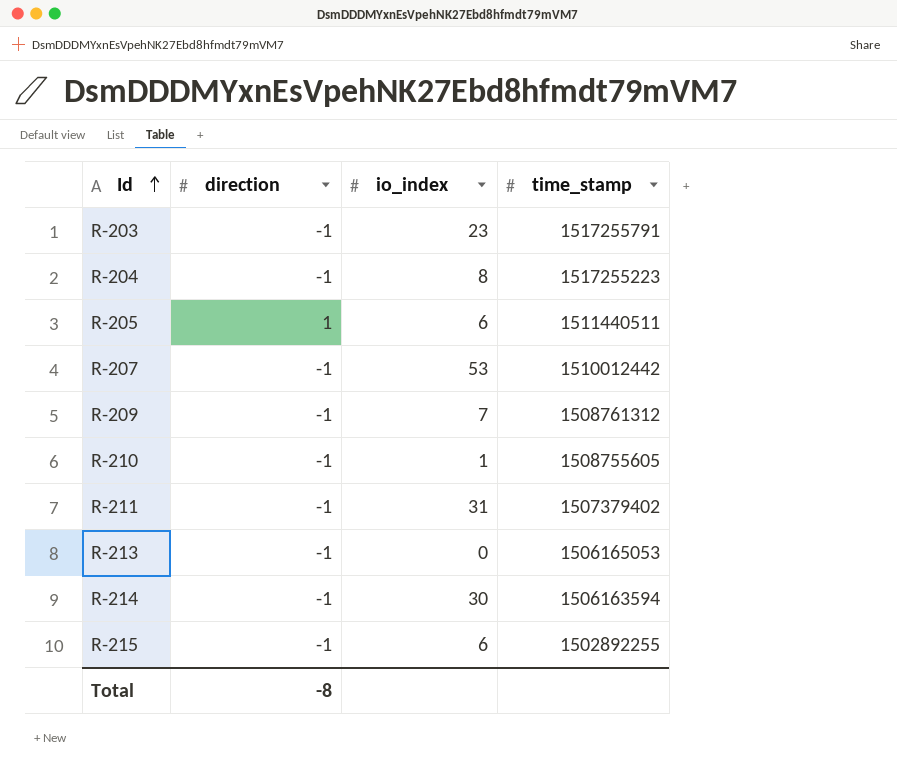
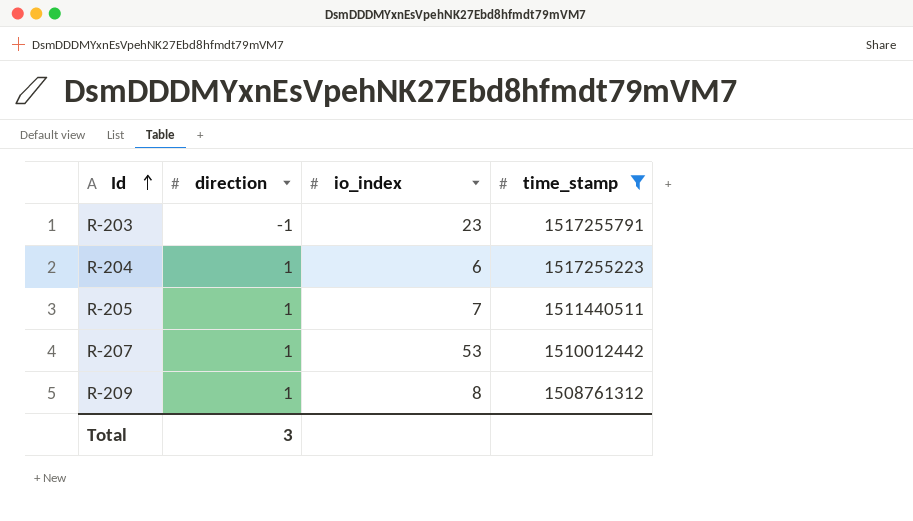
filter: none -> time_stamp >= 1508761312
R-204 | direction: -1 -> 1
R-204 | io_index: 8 -> 6
R-205 | io_index: 6 -> 7
R-207 | direction: -1 -> 1
R-209 | direction: -1 -> 1
R-209 | io_index: 7 -> 8
Total | direction: -8 -> 3

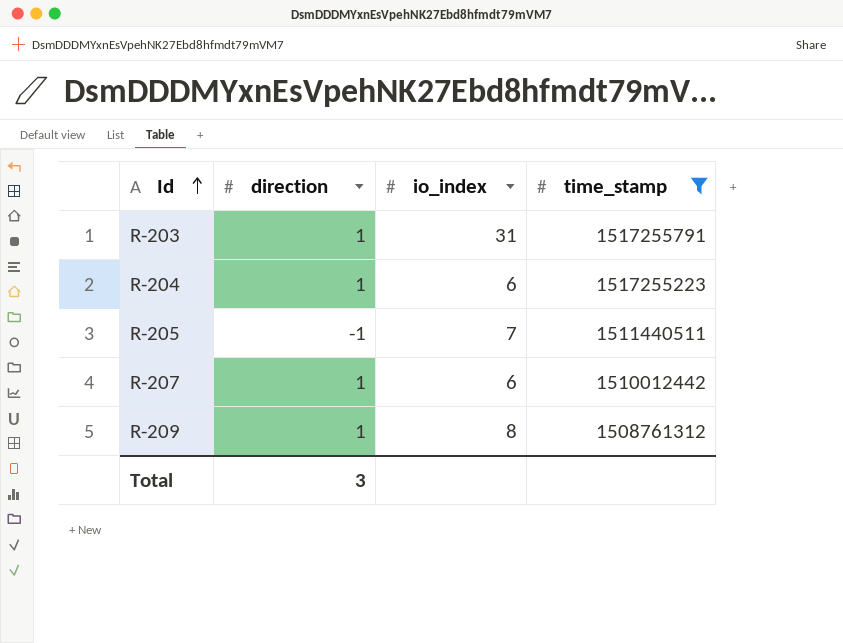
R-203 | direction: -1 -> 1
R-203 | io_index: 23 -> 31
R-205 | direction: 1 -> -1
R-207 | io_index: 53 -> 6

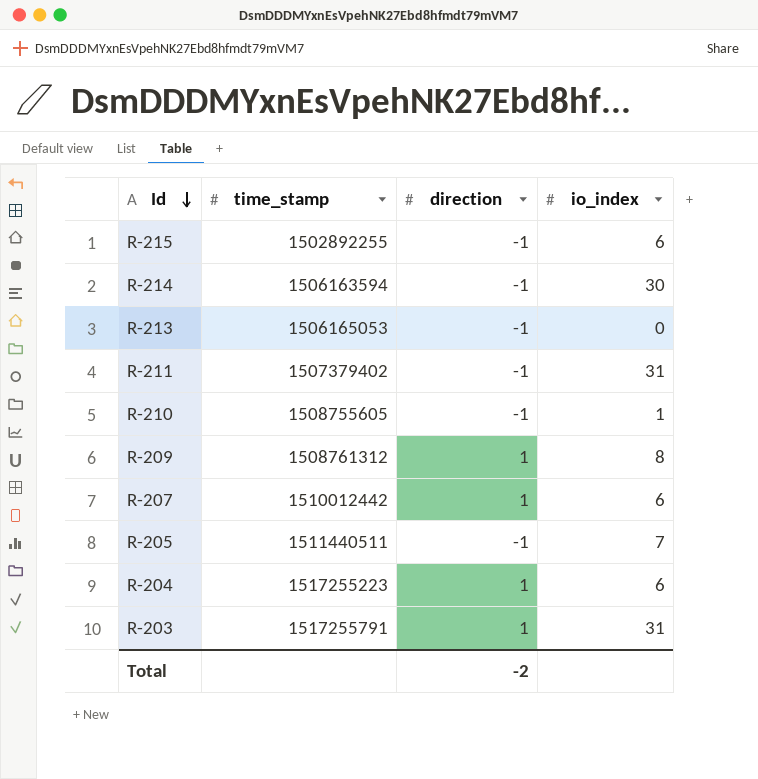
filter: time_stamp >= 1508761312 -> none
row order: Id ascending -> Id descending
column time_stamp | position: 4 -> 2
Total | direction: 3 -> -2

